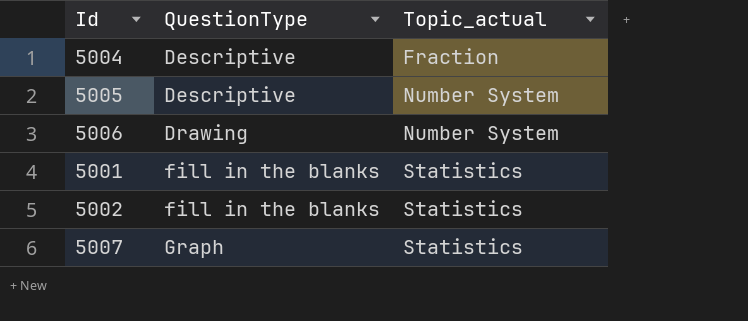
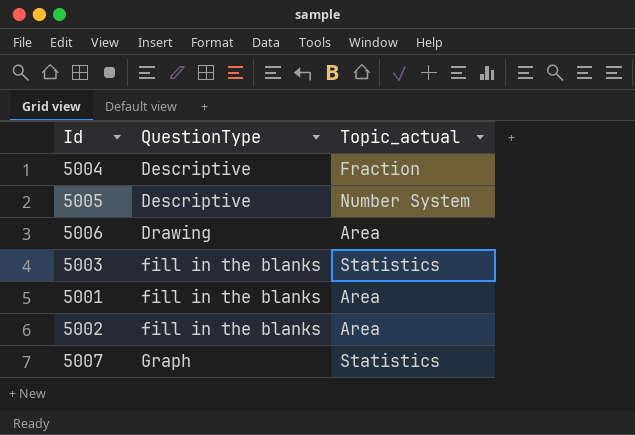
5006 | Topic_actual: Number System -> Area
row 5003: none -> fill in the blanks | Statistics
5001 | Topic_actual: Statistics -> Area
5002 | Topic_actual: Statistics -> Area

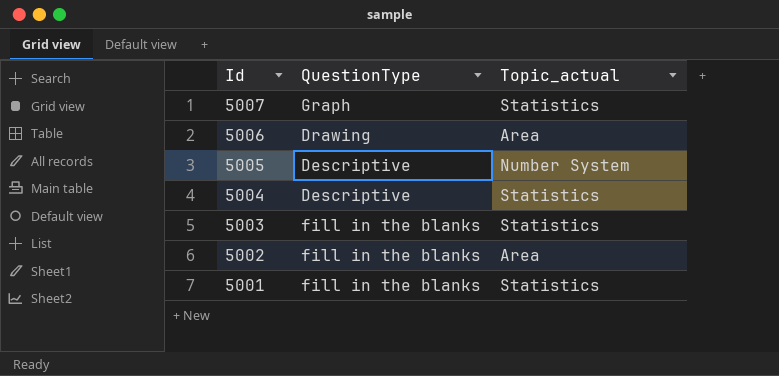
row order: QuestionType ascending -> Id descending
5004 | Topic_actual: Fraction -> Statistics
5001 | Topic_actual: Area -> Statistics

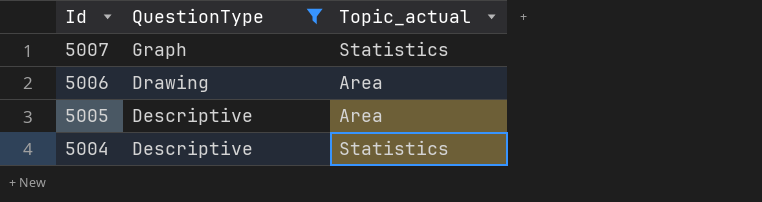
filter: none -> QuestionType != fill in the blanks
5005 | Topic_actual: Number System -> Area

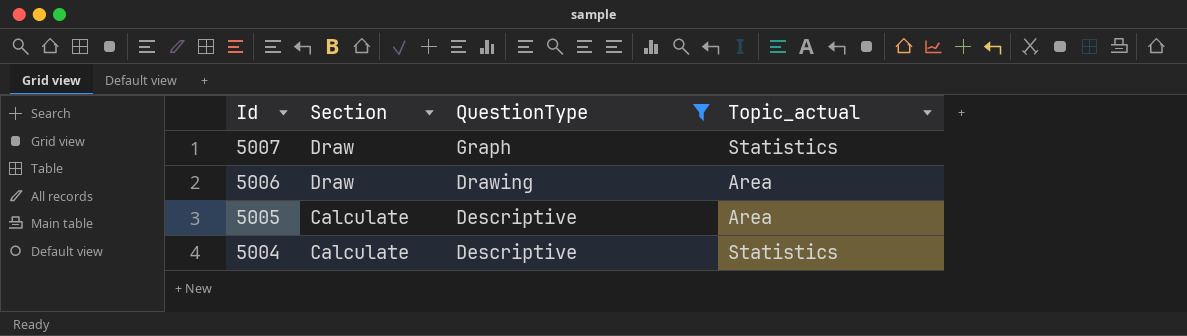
column Section | position: none -> 2

